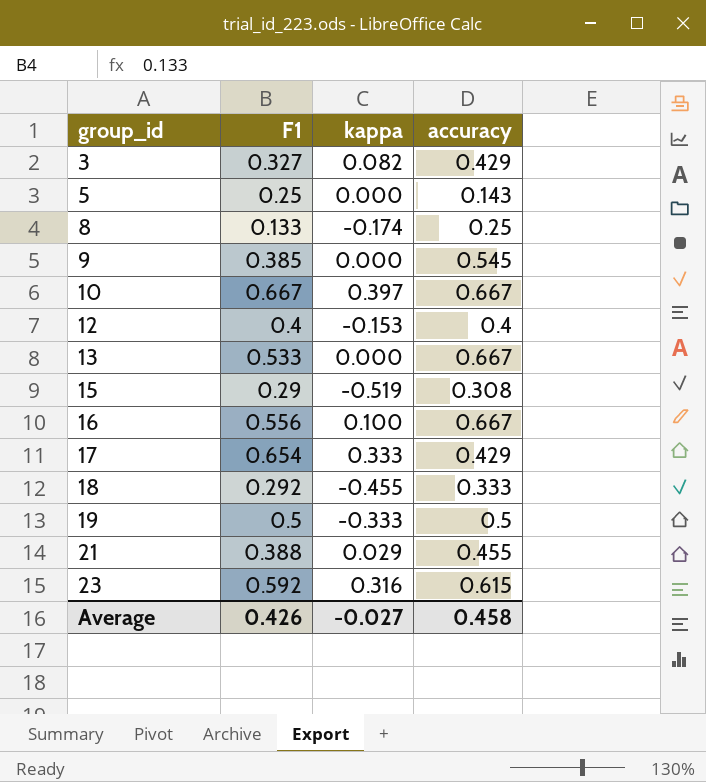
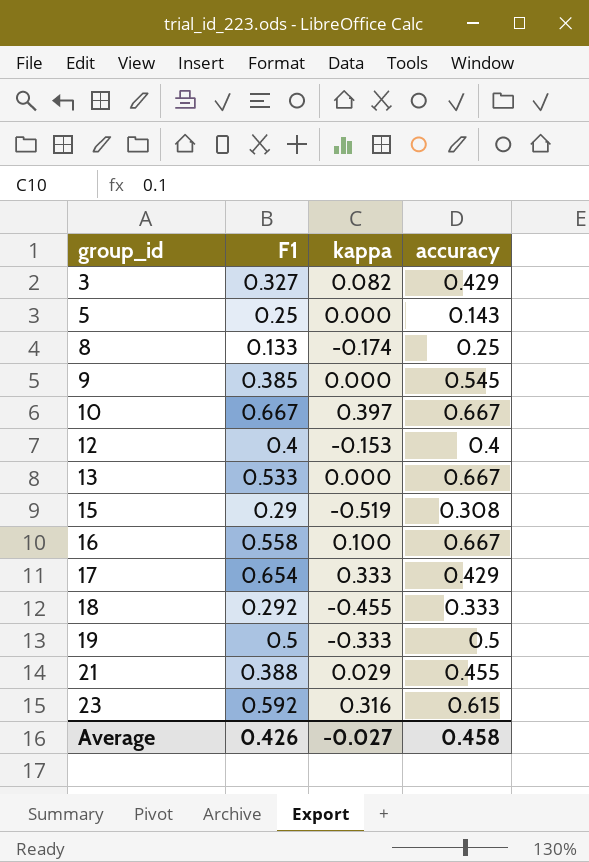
16 | F1: 0.556 -> 0.558

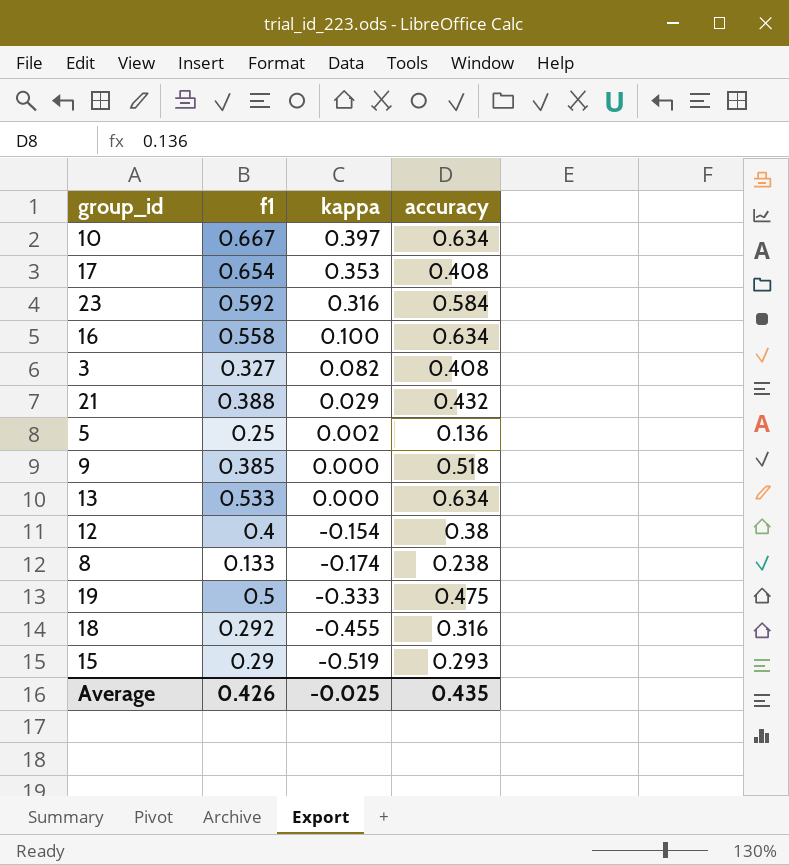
row order: group_id ascending -> kappa descending
column name: F1 -> f1
10 | accuracy: 0.667 -> 0.634
17 | kappa: 0.333 -> 0.353
17 | accuracy: 0.429 -> 0.408
23 | accuracy: 0.615 -> 0.584
16 | accuracy: 0.667 -> 0.634
3 | accuracy: 0.429 -> 0.408
21 | accuracy: 0.455 -> 0.432
5 | kappa: 0.000 -> 0.002
5 | accuracy: 0.143 -> 0.136
9 | accuracy: 0.545 -> 0.518
13 | accuracy: 0.667 -> 0.634
12 | kappa: -0.153 -> -0.154
12 | accuracy: 0.4 -> 0.38
8 | accuracy: 0.25 -> 0.238
19 | accuracy: 0.5 -> 0.475
18 | accuracy: 0.333 -> 0.316
15 | accuracy: 0.308 -> 0.293
Average | kappa: -0.027 -> -0.025
Average | accuracy: 0.458 -> 0.435

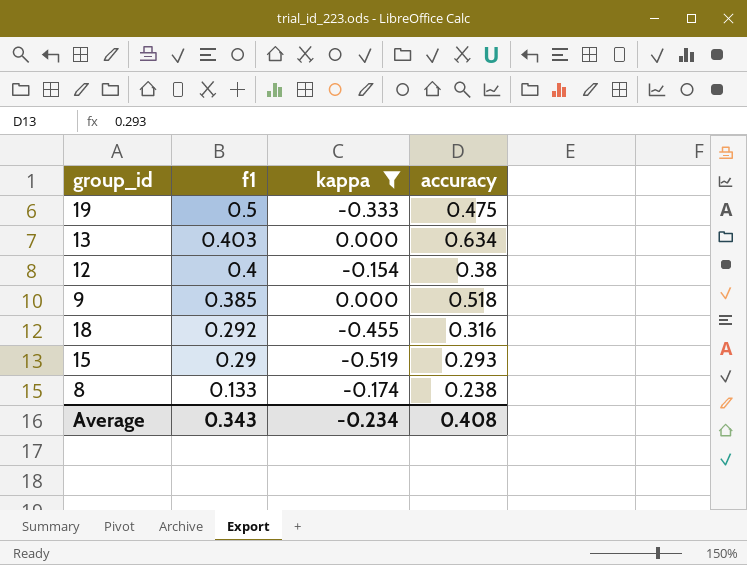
filter: none -> kappa <= 0.000
row order: kappa descending -> f1 descending
13 | f1: 0.533 -> 0.403
Average | f1: 0.426 -> 0.343
Average | kappa: -0.025 -> -0.234
Average | accuracy: 0.435 -> 0.408

